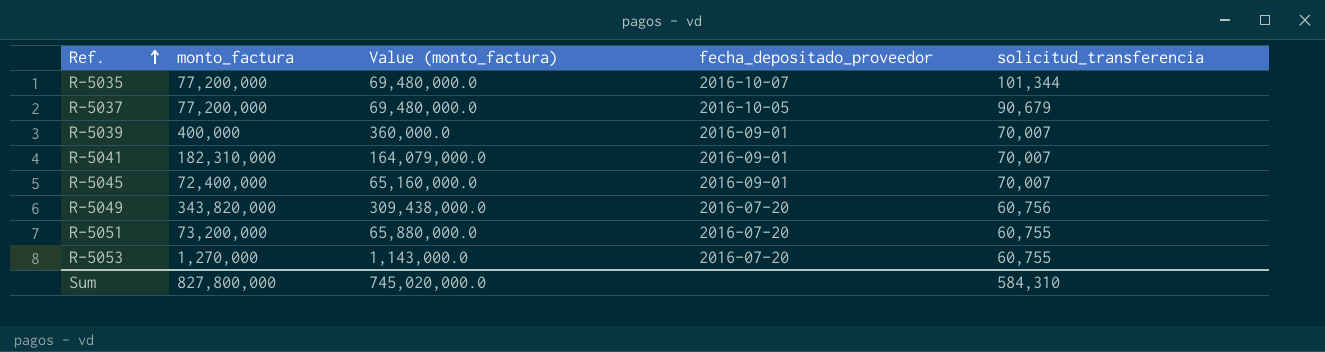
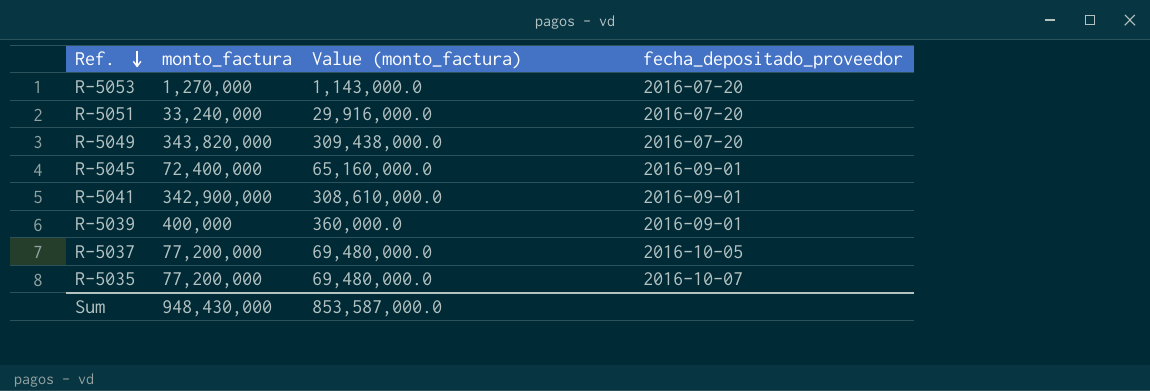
row order: Ref. ascending -> Ref. descending
column solicitud_transferencia | position: 5 -> none
R-5051 | monto_factura: 73,200,000 -> 33,240,000
R-5051 | Value (monto_factura): 65,880,000.0 -> 29,916,000.0
R-5041 | monto_factura: 182,310,000 -> 342,900,000
R-5041 | Value (monto_factura): 164,079,000.0 -> 308,610,000.0
Sum | monto_factura: 827,800,000 -> 948,430,000
Sum | Value (monto_factura): 745,020,000.0 -> 853,587,000.0

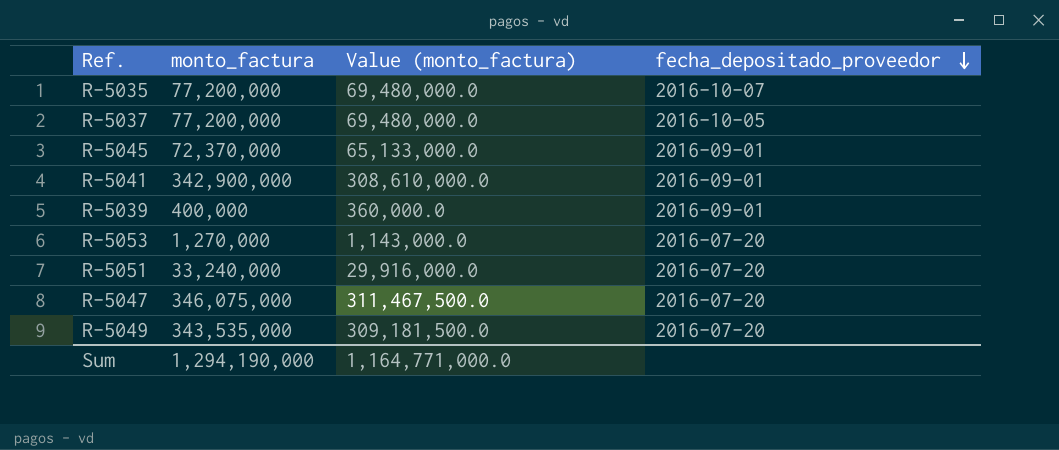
row order: Ref. descending -> fecha_depositado_proveedor descending
R-5045 | monto_factura: 72,400,000 -> 72,370,000
R-5045 | Value (monto_factura): 65,160,000.0 -> 65,133,000.0
row R-5047: none -> 346,075,000 | 311,467,500.0 | 2016-07-20
R-5049 | monto_factura: 343,820,000 -> 343,535,000
R-5049 | Value (monto_factura): 309,438,000.0 -> 309,181,500.0
Sum | monto_factura: 948,430,000 -> 1,294,190,000
Sum | Value (monto_factura): 853,587,000.0 -> 1,164,771,000.0

